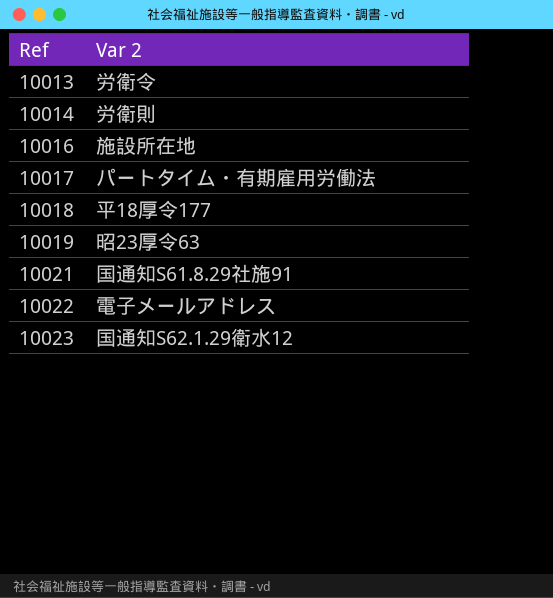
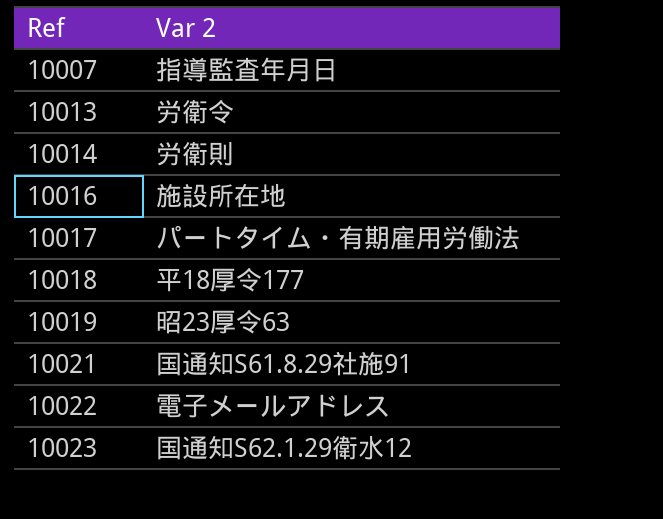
row 10007: none -> 指導監査年月日

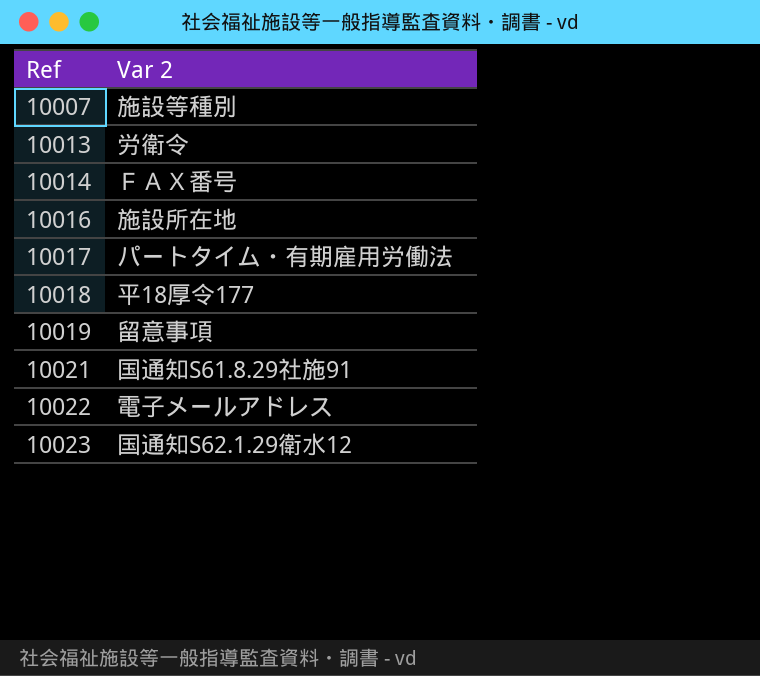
10007 | Var 2: 指導監査年月日 -> 施設等種別
10014 | Var 2: 労衛則 -> ＦＡＸ番号
10019 | Var 2: 昭23厚令63 -> 留意事項

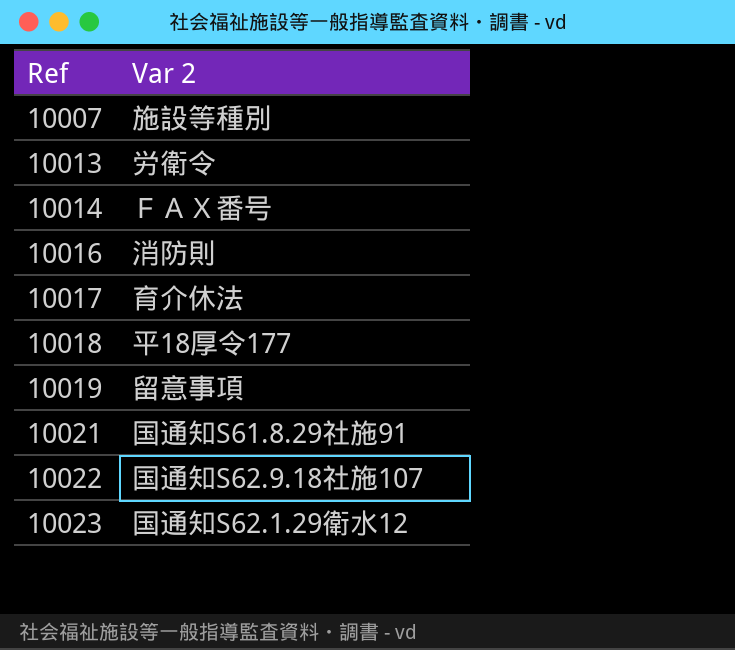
10016 | Var 2: 施設所在地 -> 消防則
10017 | Var 2: パートタイム・有期雇用労働法 -> 育介休法
10022 | Var 2: 電子メールアドレス -> 国通知S62.9.18社施107

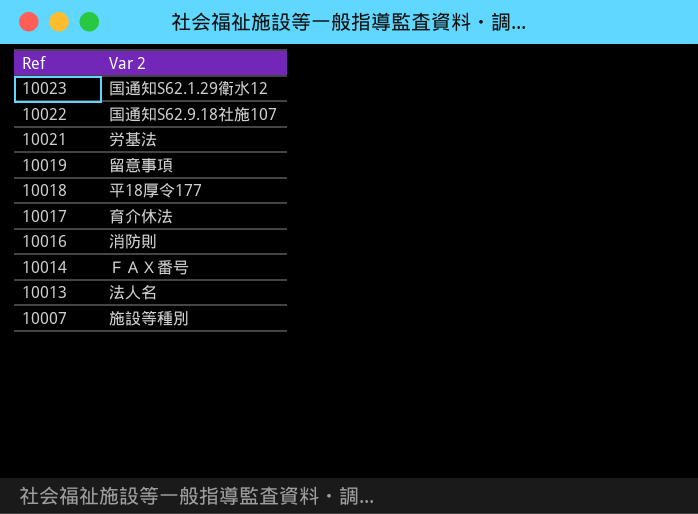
row order: Ref ascending -> Ref descending
10021 | Var 2: 国通知S61.8.29社施91 -> 労基法
10013 | Var 2: 労衛令 -> 法人名

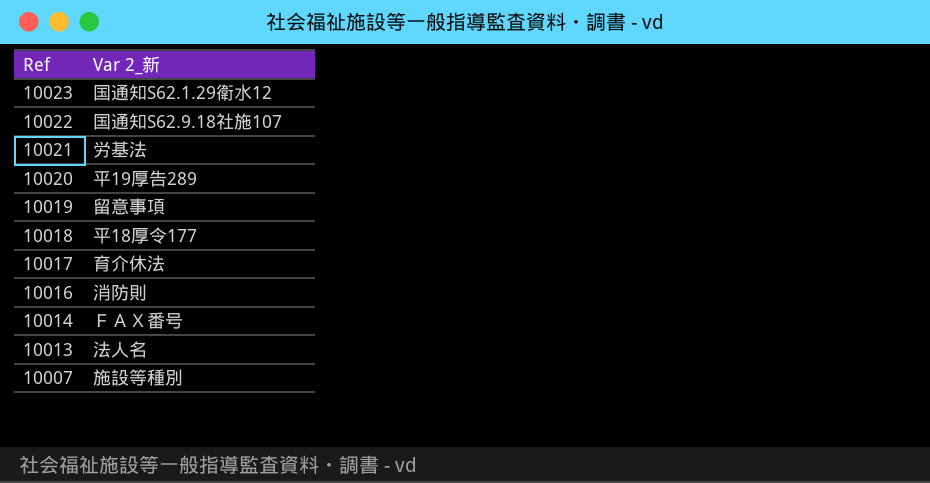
column name: Var 2 -> Var 2_新
row 10020: none -> 平19厚告289

